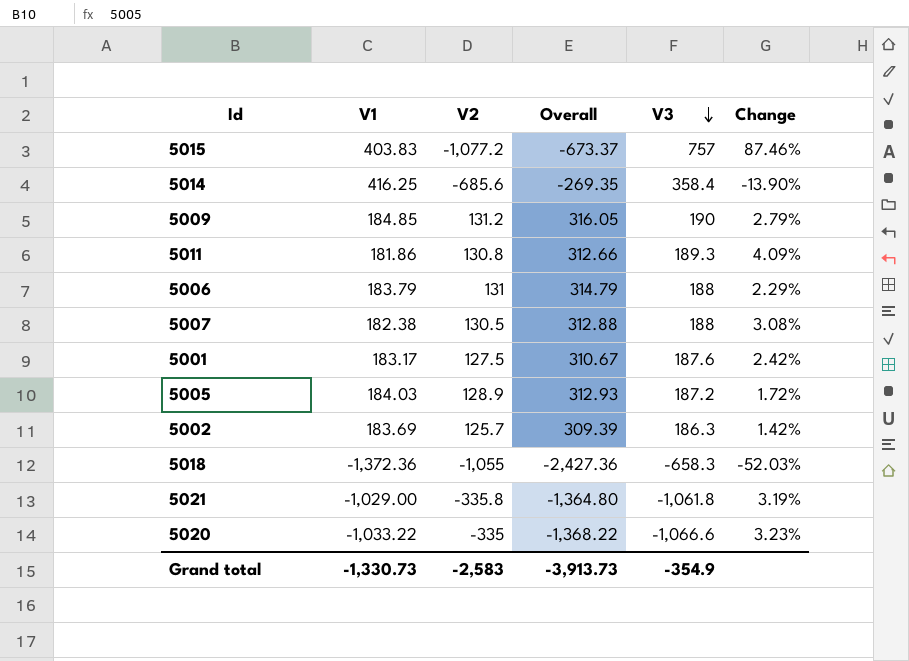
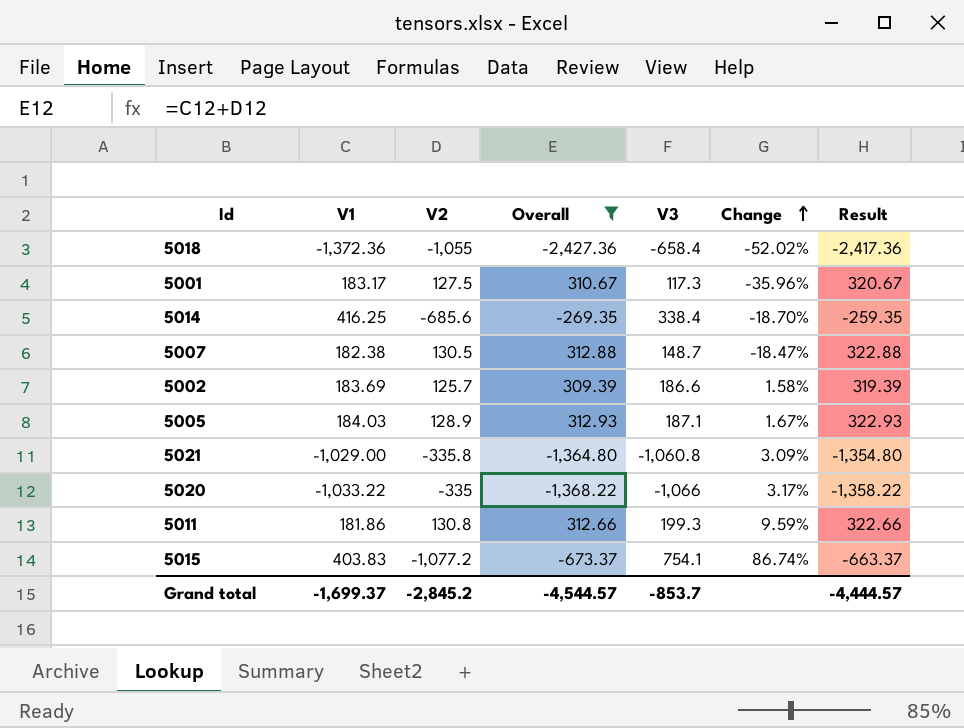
filter: none -> Overall <= 312.93
row order: V3 descending -> Change ascending
column Result | formula: none -> [Overall] + 10
5018 | V3: -658.3 -> -658.4
5018 | Change: -52.03% -> -52.02%
5001 | V3: 187.6 -> 117.3
5001 | Change: 2.42% -> -35.96%
5014 | V3: 358.4 -> 338.4
5014 | Change: -13.90% -> -18.70%
5007 | V3: 188 -> 148.7
5007 | Change: 3.08% -> -18.47%
5002 | V3: 186.3 -> 186.6
5002 | Change: 1.42% -> 1.58%
5005 | V3: 187.2 -> 187.1
5005 | Change: 1.72% -> 1.67%
5021 | V3: -1,061.8 -> -1,060.8
5021 | Change: 3.19% -> 3.09%
5020 | V3: -1,066.6 -> -1,066
5020 | Change: 3.23% -> 3.17%
5011 | V3: 189.3 -> 199.3
5011 | Change: 4.09% -> 9.59%
5015 | V3: 757 -> 754.1
5015 | Change: 87.46% -> 86.74%
Grand total | V1: -1,330.73 -> -1,699.37
Grand total | V2: -2,583 -> -2,845.2
Grand total | Overall: -3,913.73 -> -4,544.57
Grand total | V3: -354.9 -> -853.7

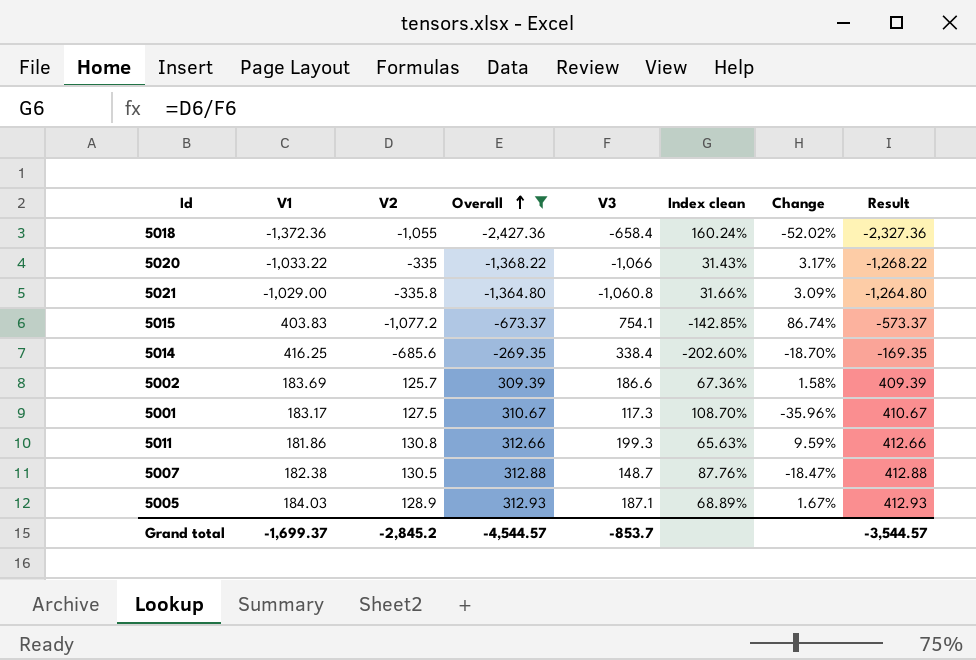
row order: Change ascending -> Overall ascending
column Index clean | formula: none -> [V2] / [V3]
column Result | formula: [Overall] + 10 -> [Overall] + 100
Grand total | Result: -4,444.57 -> -3,544.57

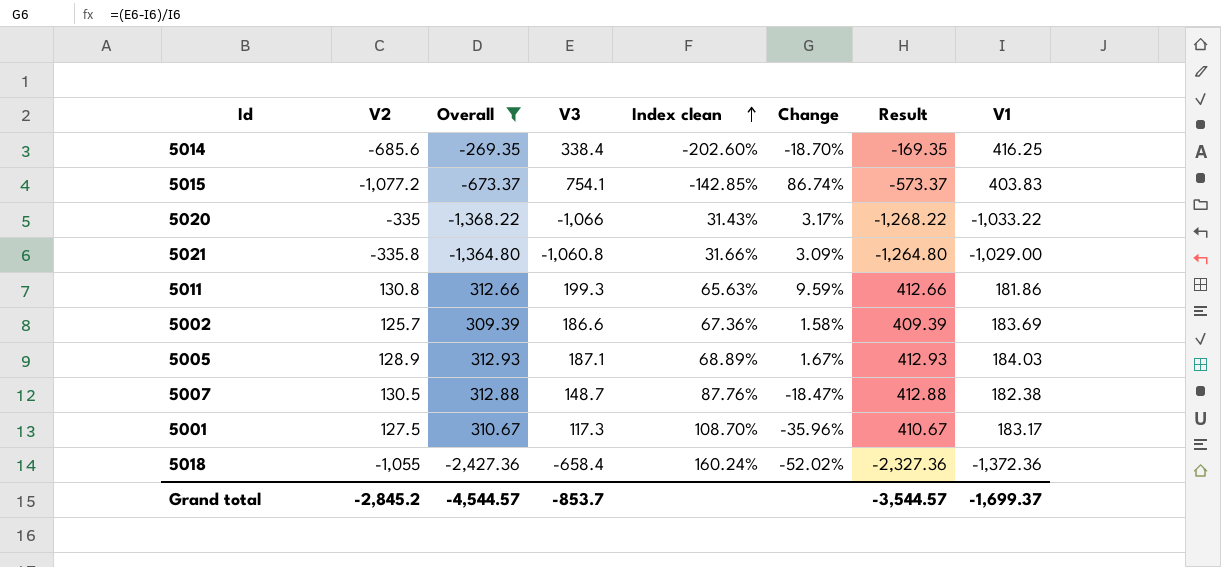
row order: Overall ascending -> Index clean ascending
column V1 | position: 2 -> 8

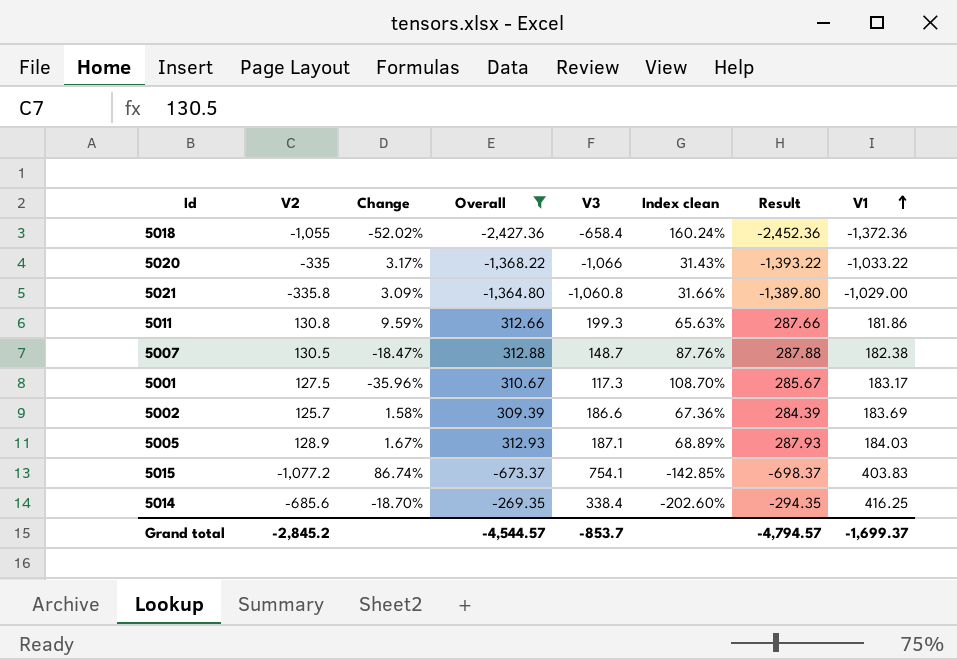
row order: Index clean ascending -> V1 ascending
column Change | position: 6 -> 3
column Result | formula: [Overall] + 100 -> [Overall] - 25
Grand total | Result: -3,544.57 -> -4,794.57

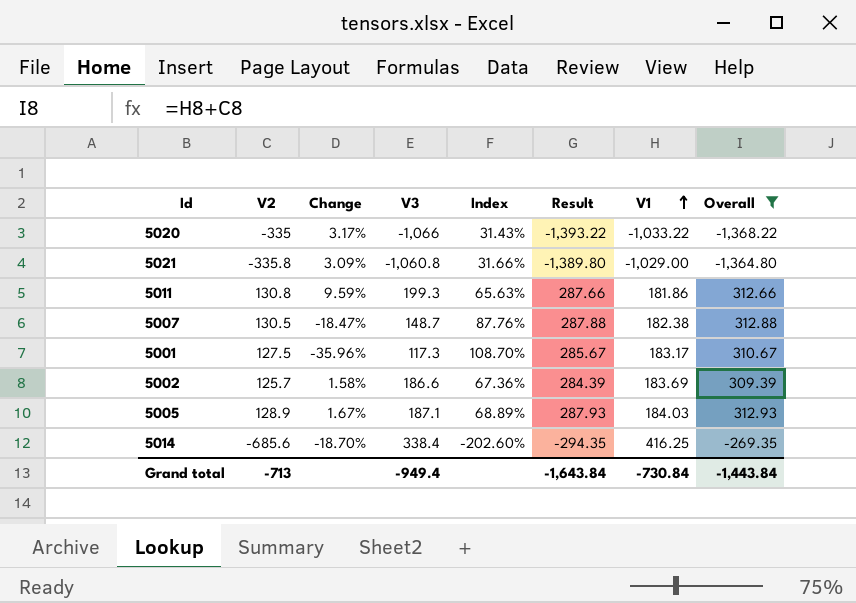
column name: Index clean -> Index
column Overall | position: 4 -> 8
row 5018: -1,055 | -52.02% | -2,427.36 | -658.4 | 160.24% | -2,452.36 | -1,372.36 -> none
row 5015: -1,077.2 | 86.74% | -673.37 | 754.1 | -142.85% | -698.37 | 403.83 -> none
Grand total | V2: -2,845.2 -> -713
Grand total | V3: -853.7 -> -949.4
Grand total | Result: -4,794.57 -> -1,643.84
Grand total | V1: -1,699.37 -> -730.84
Grand total | Overall: -4,544.57 -> -1,443.84

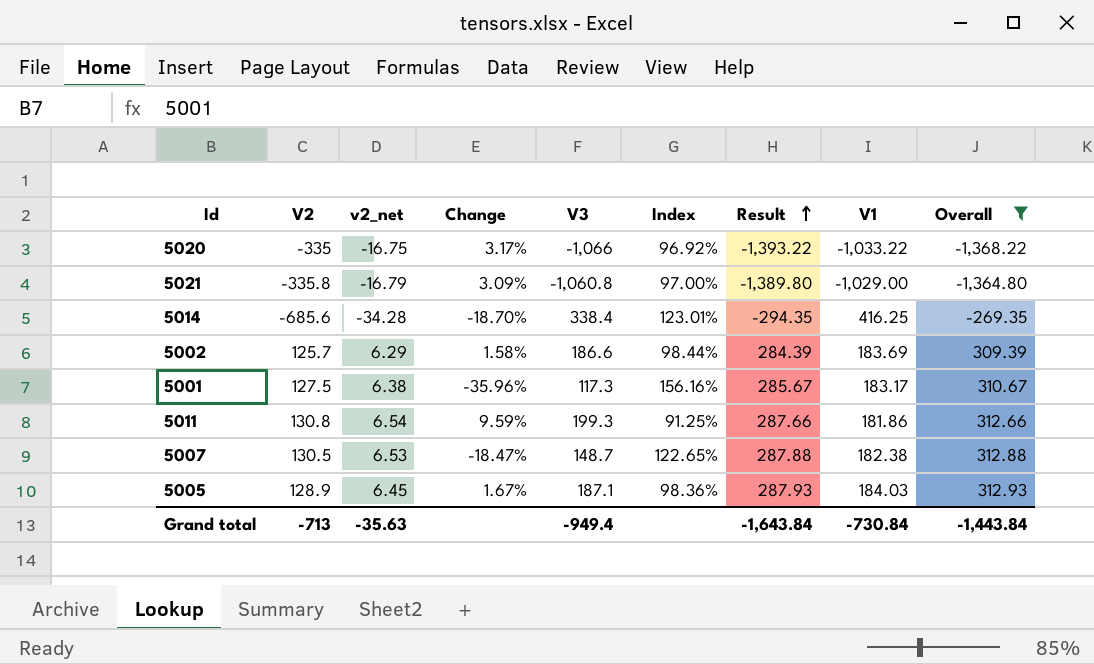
row order: V1 ascending -> Result ascending
column v2_net | formula: none -> [V2] * 0.05
column Index | formula: [V2] / [V3] -> [V1] / [V3]

